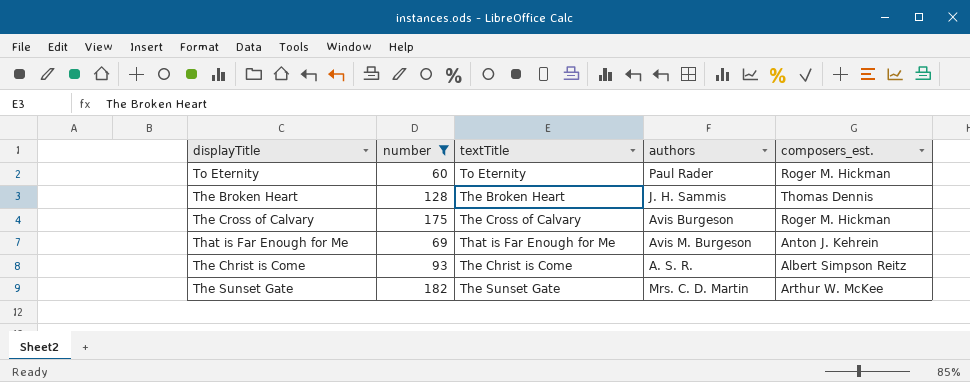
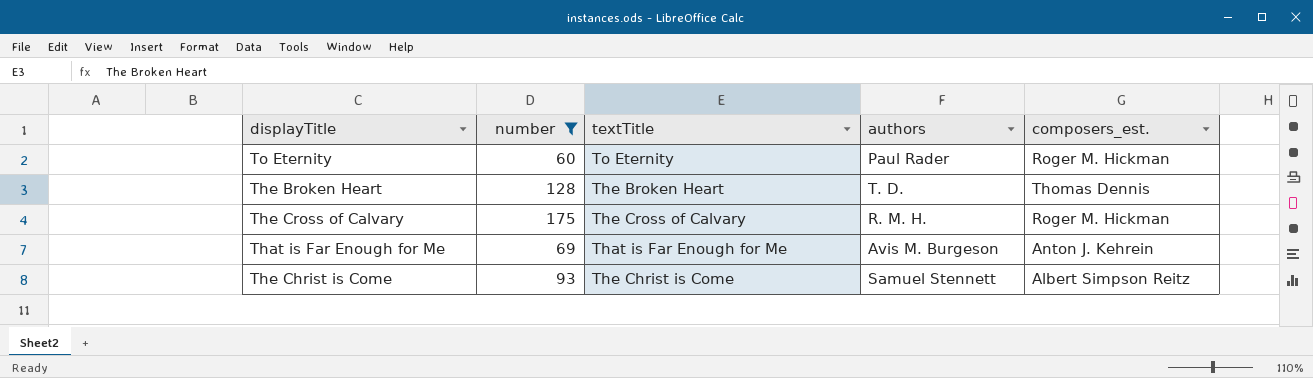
row The Sunset Gate: 182 | The Sunset Gate | Mrs. C. D. Martin | Arthur W. McKee -> none
The Broken Heart | authors: J. H. Sammis -> T. D.
The Cross of Calvary | authors: Avis Burgeson -> R. M. H.
The Christ is Come | authors: A. S. R. -> Samuel Stennett

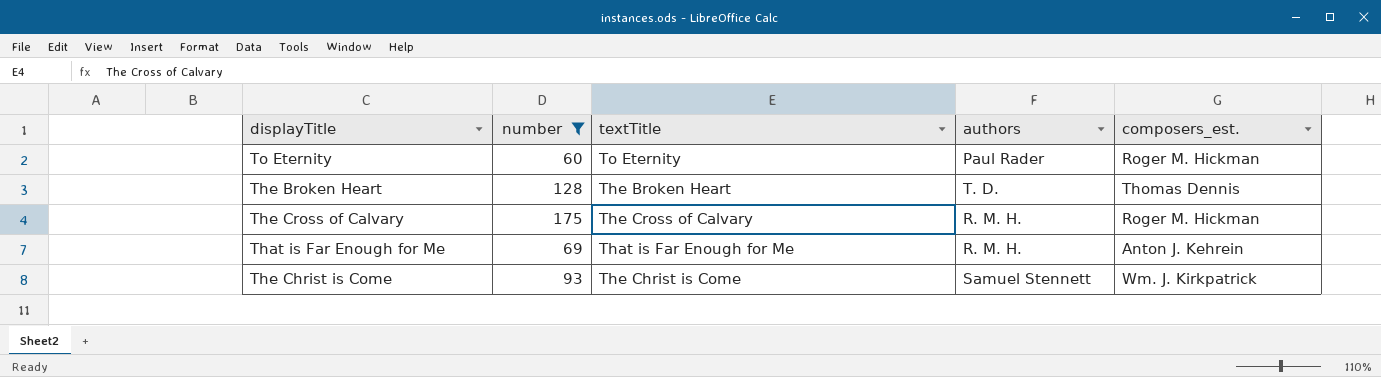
That is Far Enough for Me | authors: Avis M. Burgeson -> R. M. H.
The Christ is Come | composers_est.: Albert Simpson Reitz -> Wm. J. Kirkpatrick

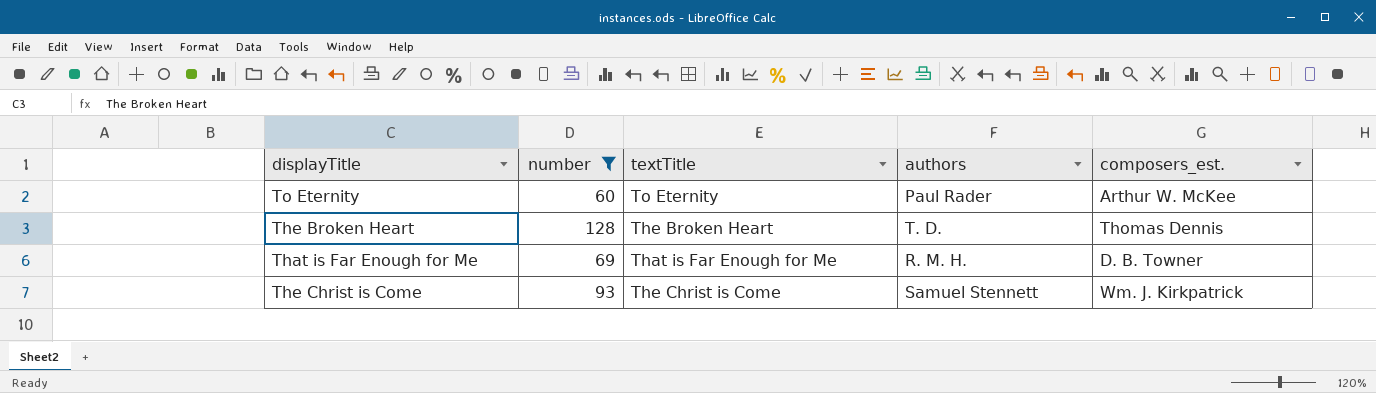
row The Cross of Calvary: 175 | The Cross of Calvary | R. M. H. | Roger M. Hickman -> none
To Eternity | composers_est.: Roger M. Hickman -> Arthur W. McKee
That is Far Enough for Me | composers_est.: Anton J. Kehrein -> D. B. Towner

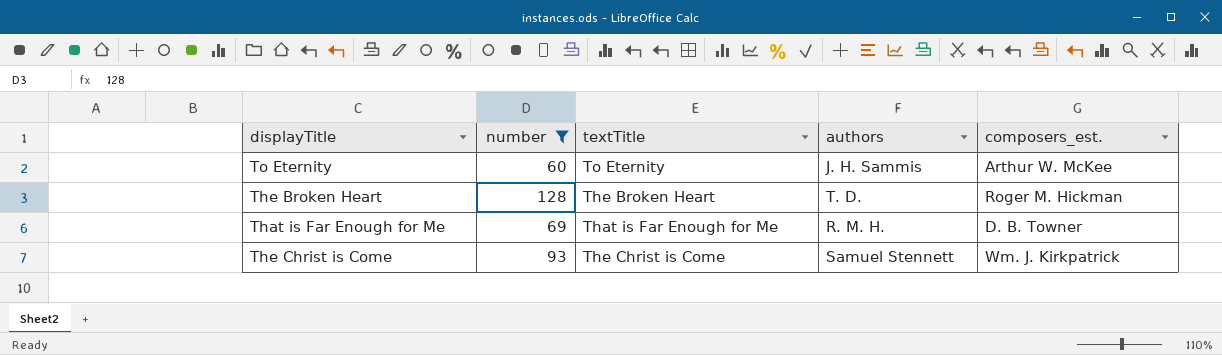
To Eternity | authors: Paul Rader -> J. H. Sammis
The Broken Heart | composers_est.: Thomas Dennis -> Roger M. Hickman

